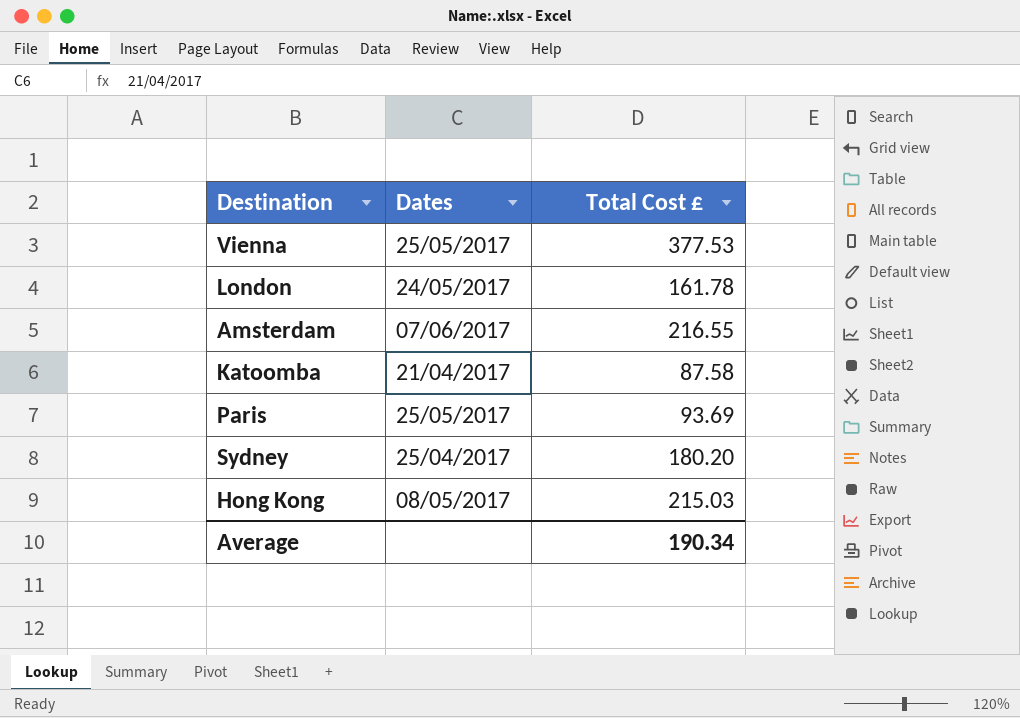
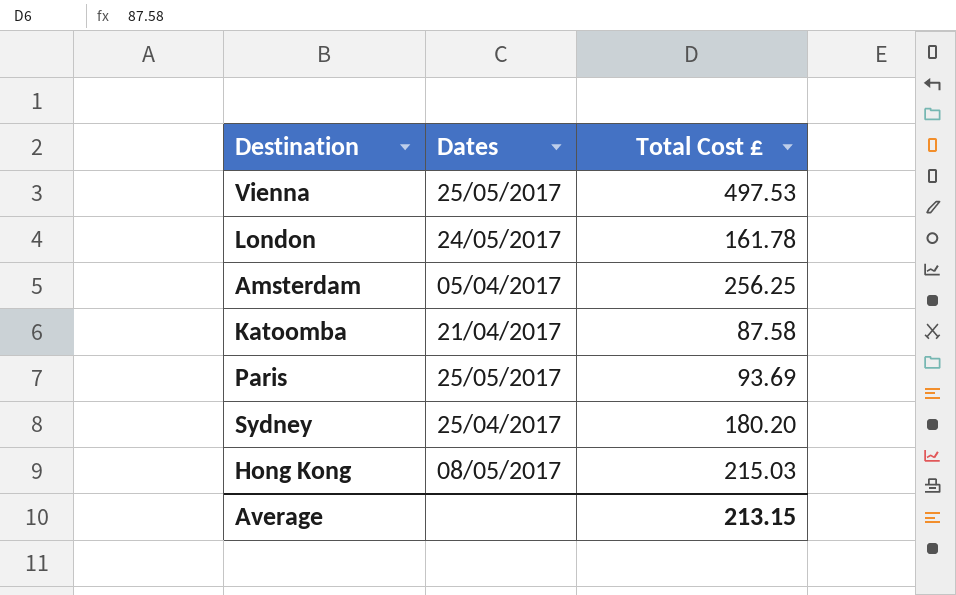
Vienna | Total Cost £: 377.53 -> 497.53
Amsterdam | Dates: 07/06/2017 -> 05/04/2017
Amsterdam | Total Cost £: 216.55 -> 256.25
Average | Total Cost £: 190.34 -> 213.15

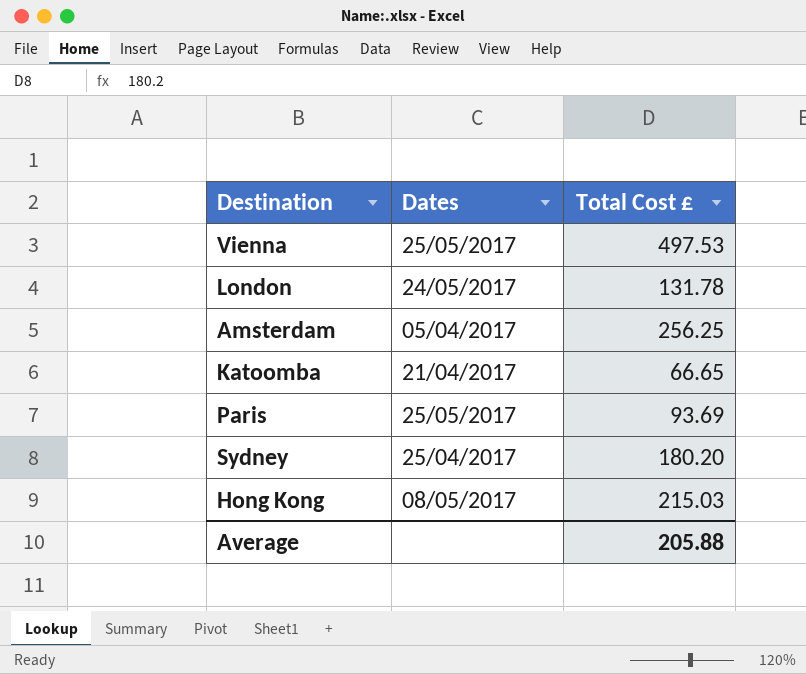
London | Total Cost £: 161.78 -> 131.78
Katoomba | Total Cost £: 87.58 -> 66.65
Average | Total Cost £: 213.15 -> 205.88

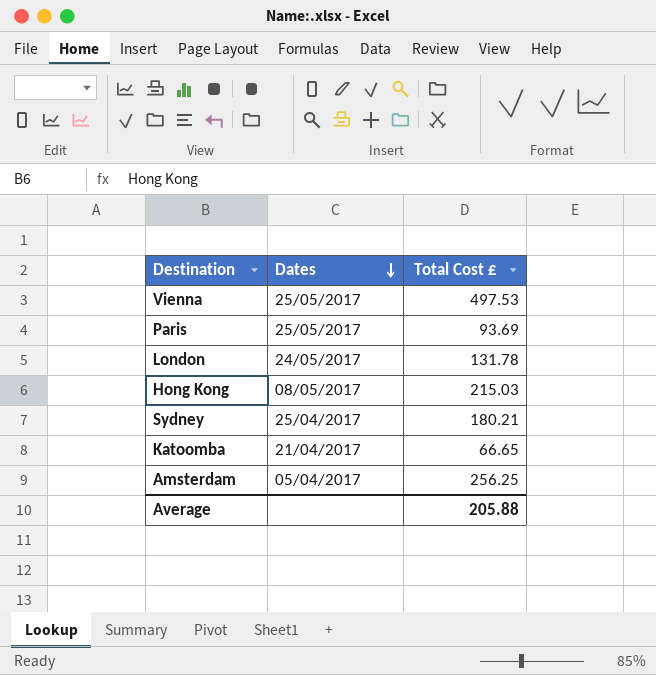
row order: none -> Dates descending
Sydney | Total Cost £: 180.20 -> 180.21

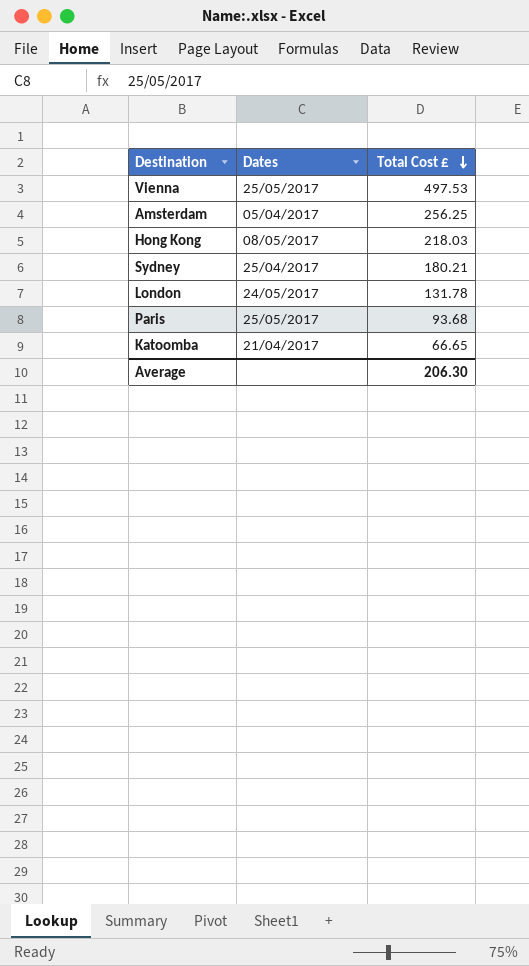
row order: Dates descending -> Total Cost £ descending
Hong Kong | Total Cost £: 215.03 -> 218.03
Paris | Total Cost £: 93.69 -> 93.68
Average | Total Cost £: 205.88 -> 206.30

